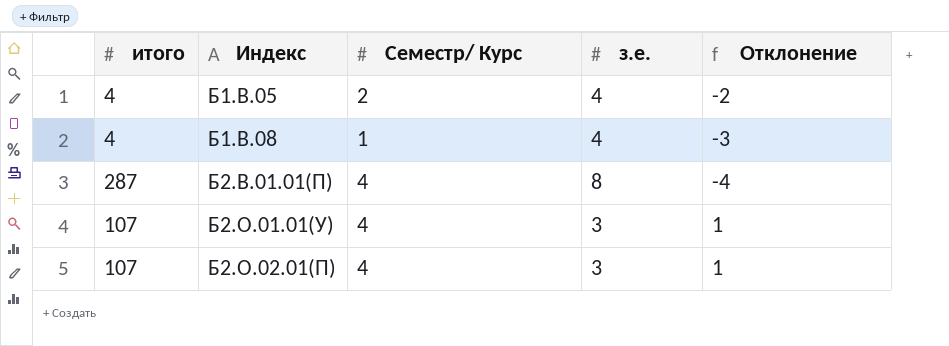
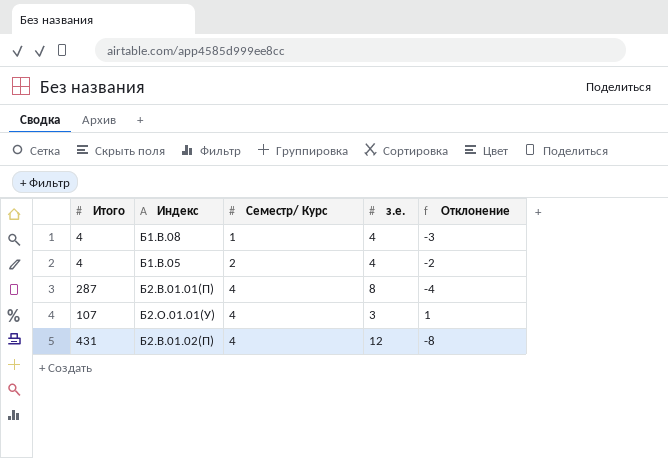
row order: Индекс ascending -> Семестр/ Курс ascending
column name: итого -> Итого
row Б2.О.02.01(П): 107 | 4 | 3 | 1 -> none
row Б2.В.01.02(П): none -> 431 | 4 | 12 | -8

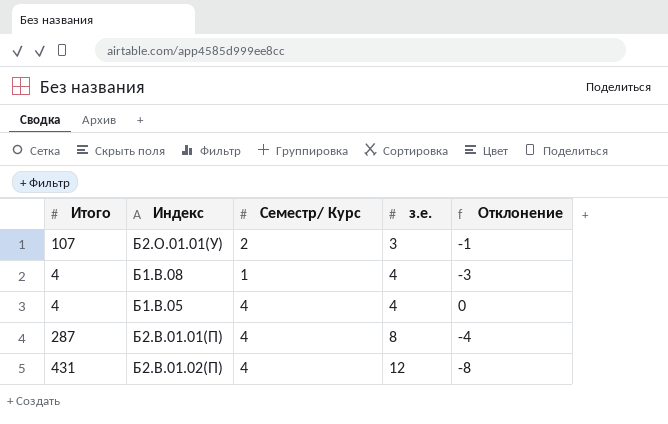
row order: Семестр/ Курс ascending -> з.е. ascending
Б2.О.01.01(У) | Семестр/ Курс: 4 -> 2
Б2.О.01.01(У) | Отклонение: 1 -> -1
Б1.В.05 | Семестр/ Курс: 2 -> 4
Б1.В.05 | Отклонение: -2 -> 0

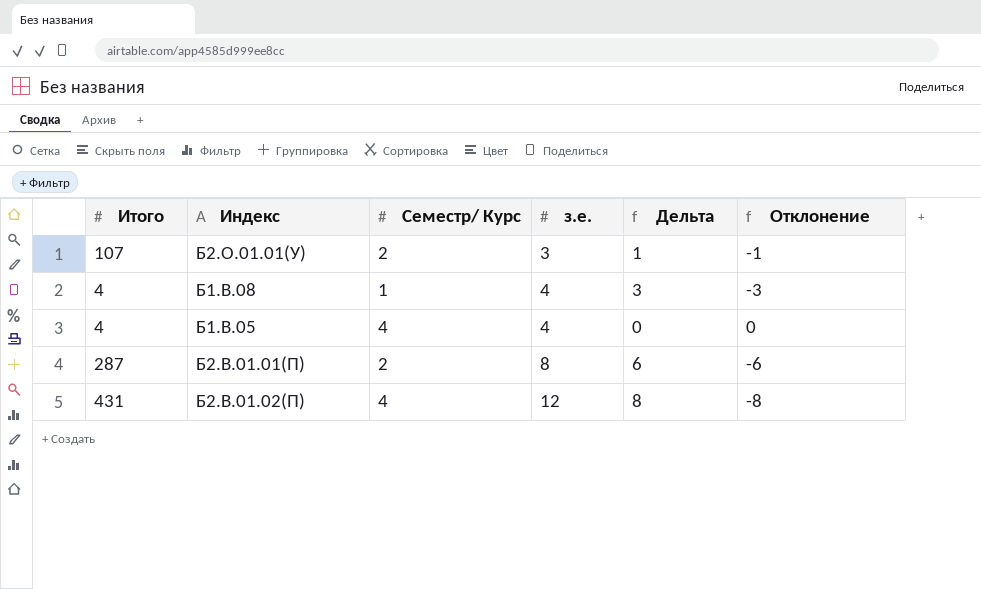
column Дельта | formula: none -> [з.е.] - [Семестр/ Курс]
Б2.В.01.01(П) | Семестр/ Курс: 4 -> 2
Б2.В.01.01(П) | Отклонение: -4 -> -6

